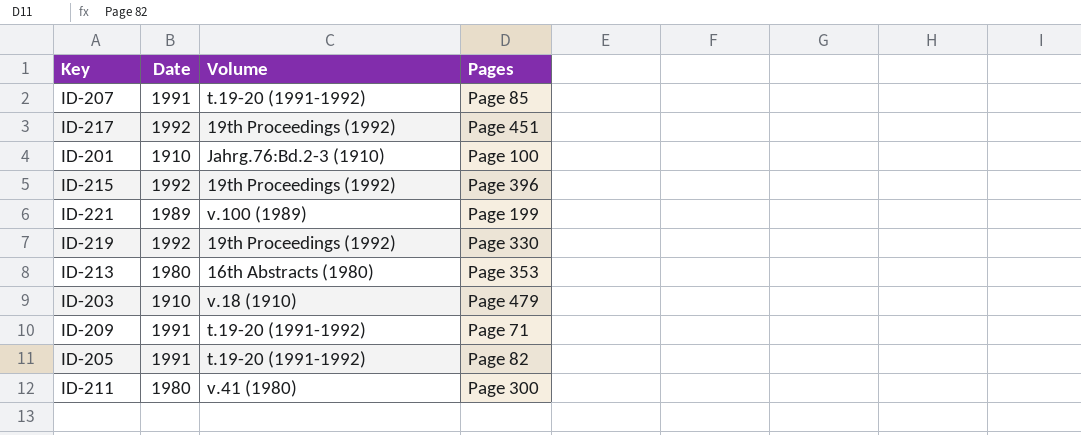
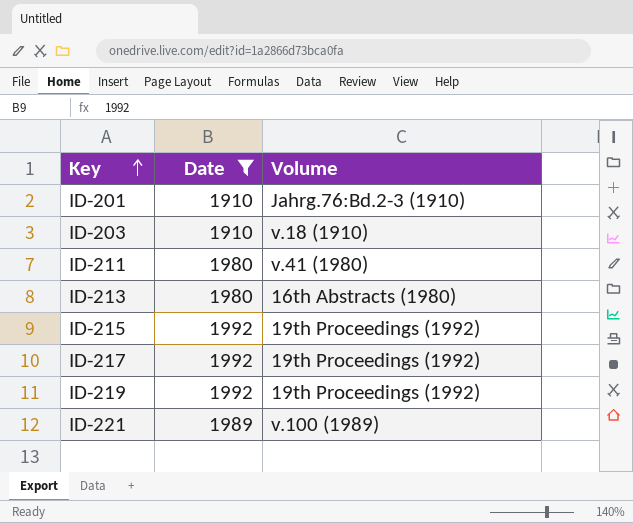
filter: none -> Date != 1991
row order: none -> Key ascending
column Pages | position: 4 -> none

